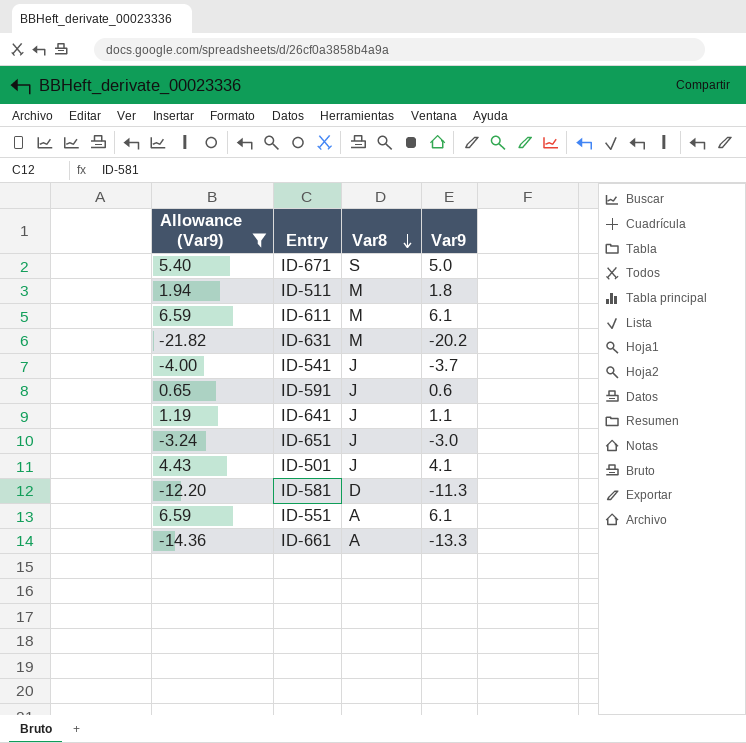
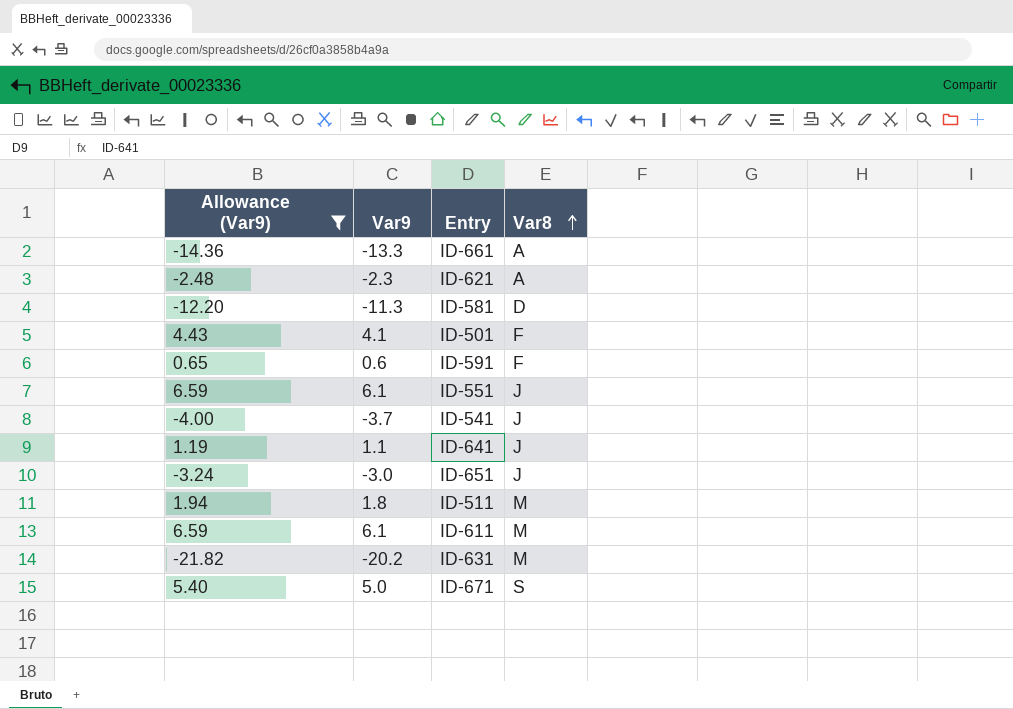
row order: Var8 descending -> Var8 ascending
column Var9 | position: 4 -> 2
row ID-621: none -> -2.48 | -2.3 | A
ID-501 | Var8: J -> F
ID-591 | Var8: J -> F
ID-551 | Var8: A -> J

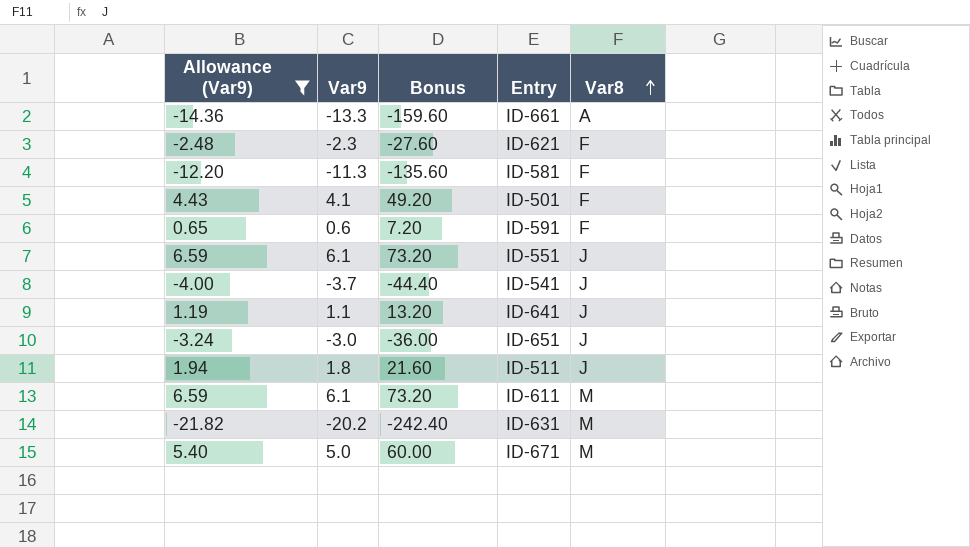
column Bonus | formula: none -> [Var9] * 12
ID-621 | Var8: A -> F
ID-581 | Var8: D -> F
ID-511 | Var8: M -> J
ID-671 | Var8: S -> M

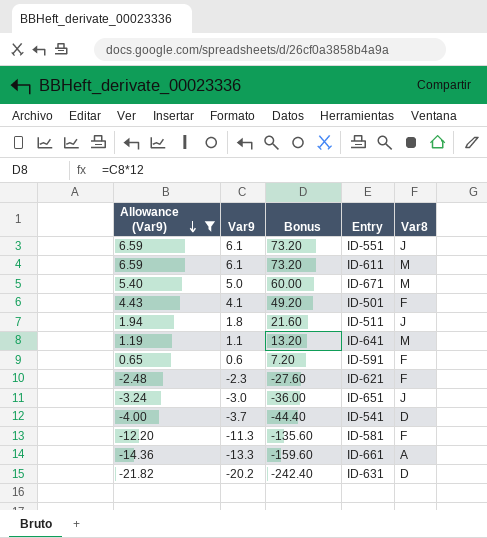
row order: Var8 ascending -> Allowance (Var9) descending
ID-641 | Var8: J -> M
ID-541 | Var8: J -> D
ID-631 | Var8: M -> D

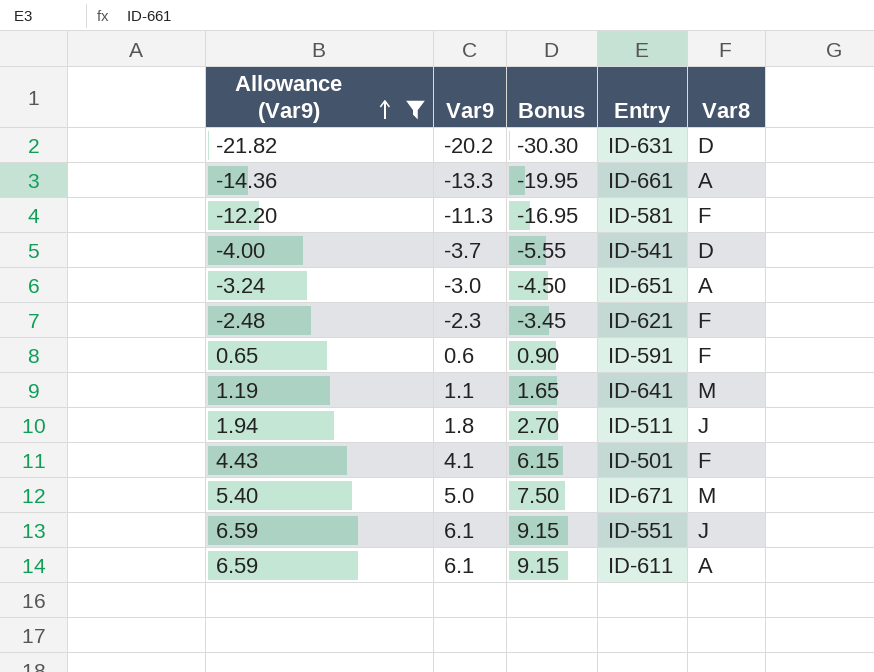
row order: Allowance (Var9) descending -> Allowance (Var9) ascending
column Bonus | formula: [Var9] * 12 -> [Var9] * 1.5
ID-651 | Var8: J -> A
ID-611 | Var8: M -> A

